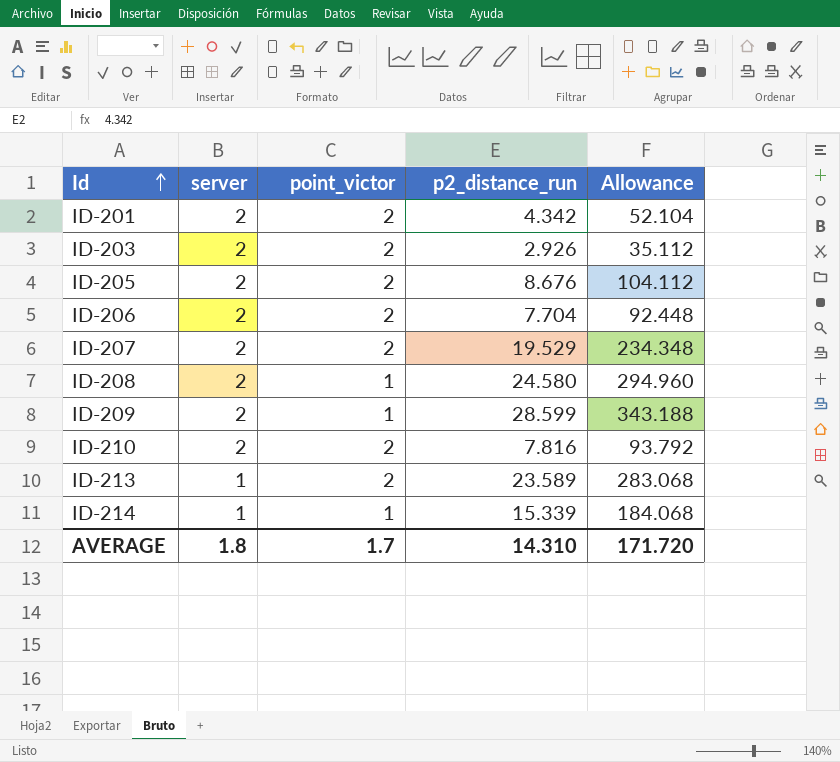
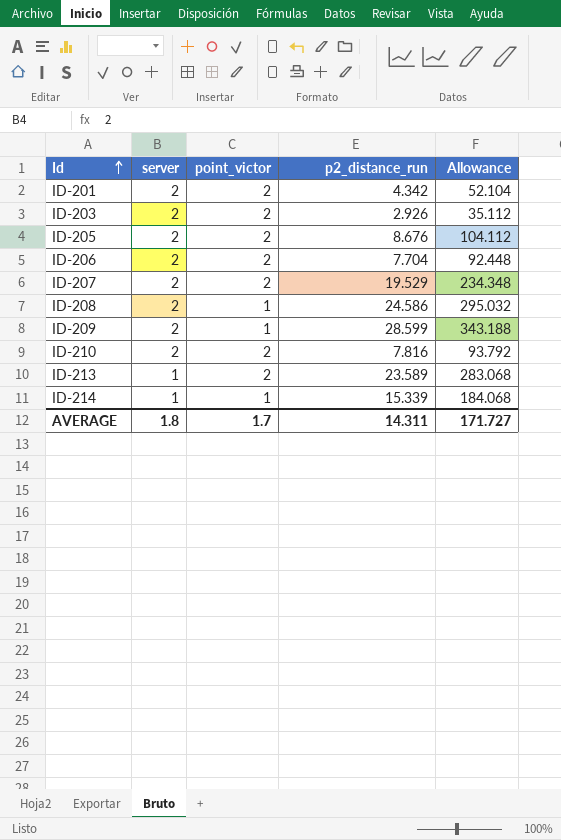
ID-208 | p2_distance_run: 24.580 -> 24.586
ID-208 | Allowance: 294.960 -> 295.032
AVERAGE | p2_distance_run: 14.310 -> 14.311
AVERAGE | Allowance: 171.720 -> 171.727

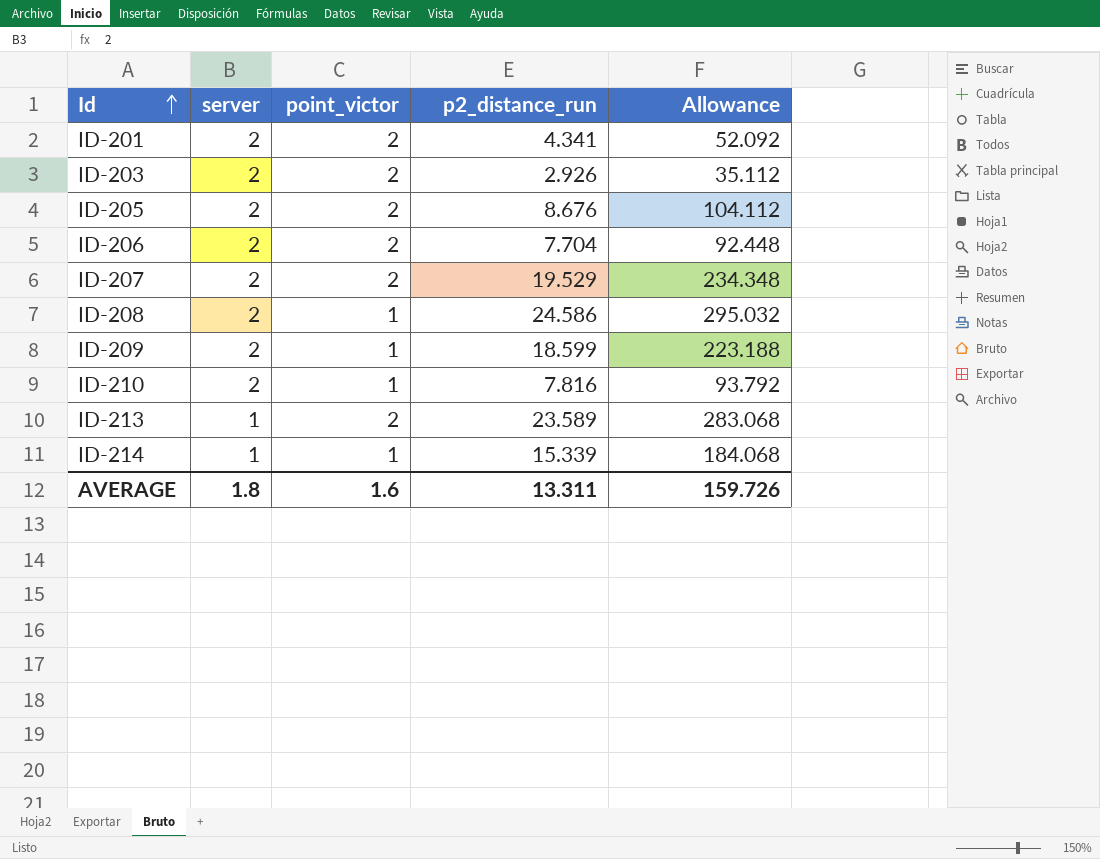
ID-201 | p2_distance_run: 4.342 -> 4.341
ID-201 | Allowance: 52.104 -> 52.092
ID-209 | p2_distance_run: 28.599 -> 18.599
ID-209 | Allowance: 343.188 -> 223.188
ID-210 | point_victor: 2 -> 1
AVERAGE | point_victor: 1.7 -> 1.6
AVERAGE | p2_distance_run: 14.311 -> 13.311
AVERAGE | Allowance: 171.727 -> 159.726

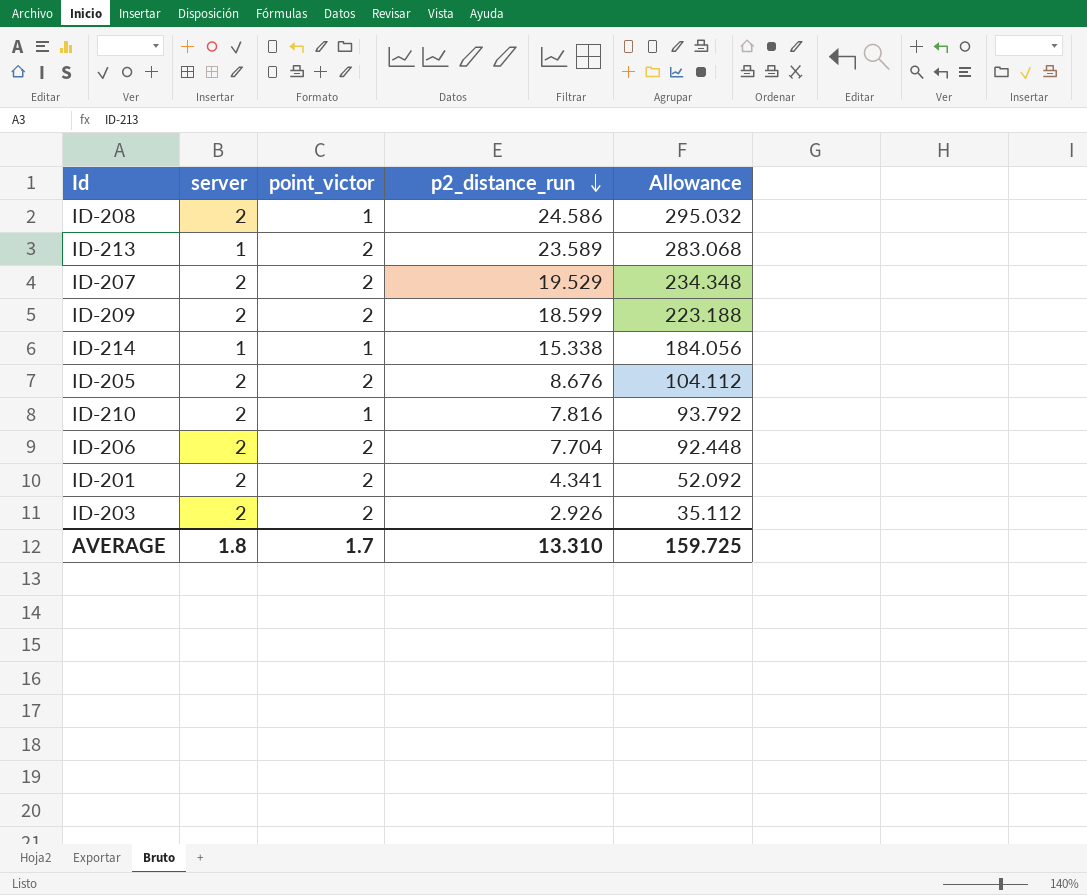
row order: Id ascending -> p2_distance_run descending
ID-209 | point_victor: 1 -> 2
ID-214 | p2_distance_run: 15.339 -> 15.338
ID-214 | Allowance: 184.068 -> 184.056
AVERAGE | point_victor: 1.6 -> 1.7
AVERAGE | p2_distance_run: 13.311 -> 13.310
AVERAGE | Allowance: 159.726 -> 159.725

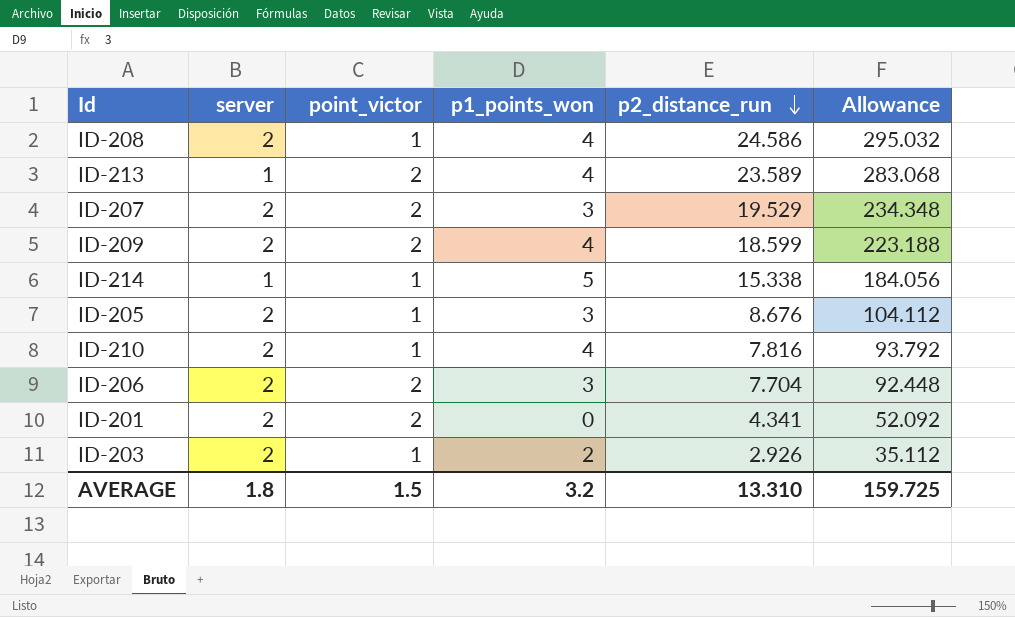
column p1_points_won | position: none -> 4
ID-205 | point_victor: 2 -> 1
ID-203 | point_victor: 2 -> 1
AVERAGE | point_victor: 1.7 -> 1.5

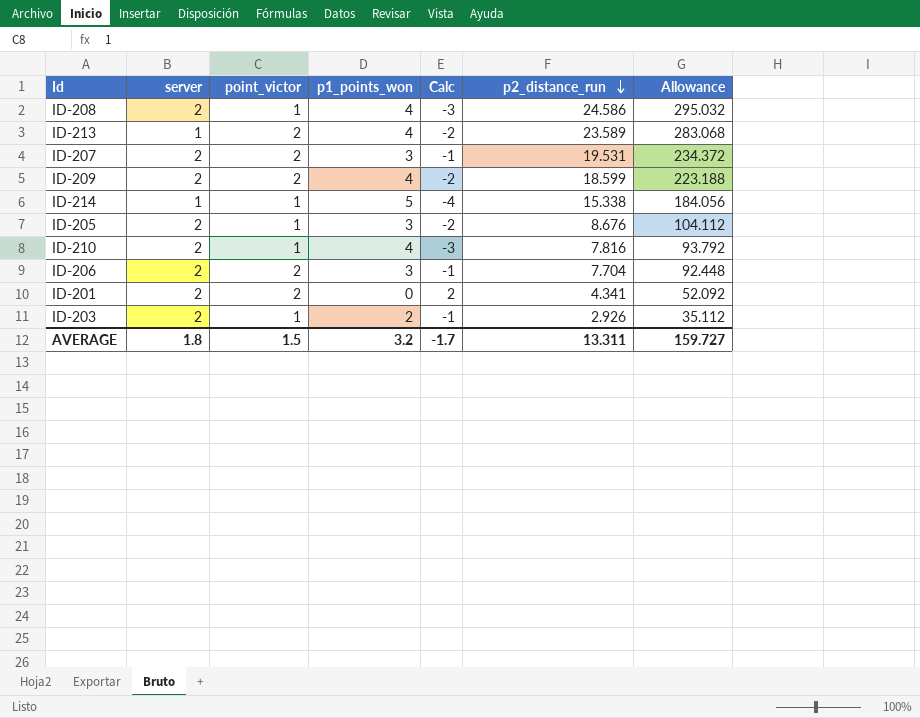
column Calc | formula: none -> [point_victor] - [p1_points_won]
ID-207 | p2_distance_run: 19.529 -> 19.531
ID-207 | Allowance: 234.348 -> 234.372
AVERAGE | p2_distance_run: 13.310 -> 13.311
AVERAGE | Allowance: 159.725 -> 159.727

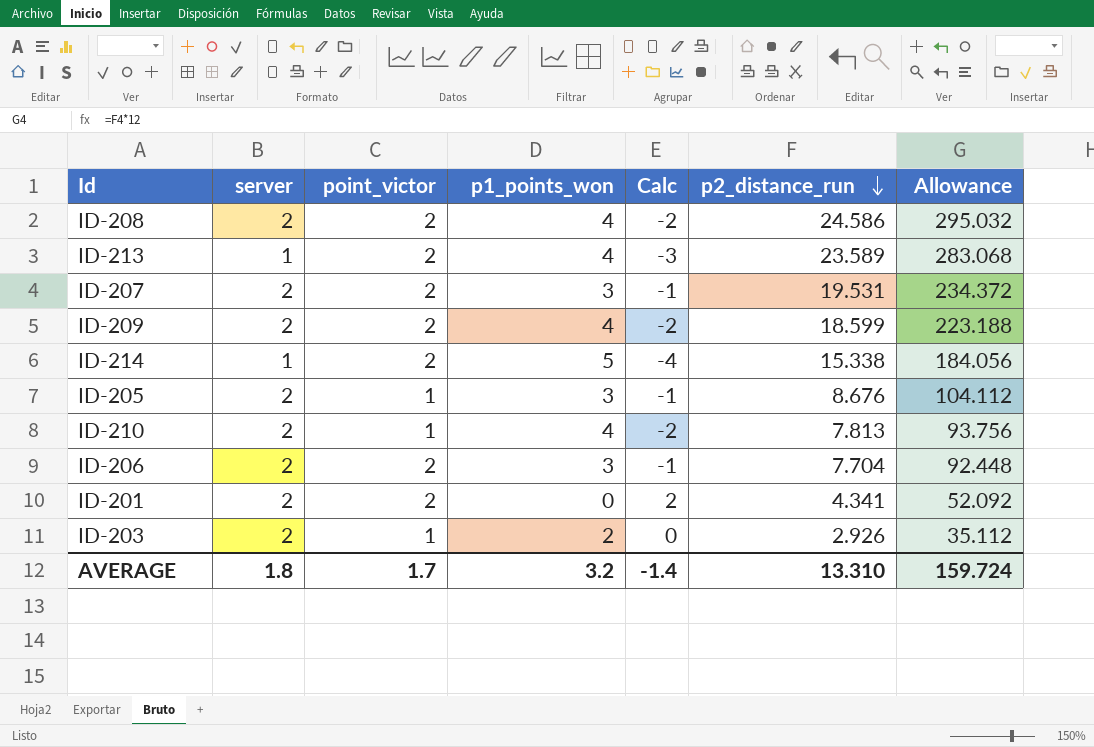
column Calc | formula: [point_victor] - [p1_points_won] -> [server] - [p1_points_won]
ID-208 | point_victor: 1 -> 2
ID-214 | point_victor: 1 -> 2
ID-210 | p2_distance_run: 7.816 -> 7.813
ID-210 | Allowance: 93.792 -> 93.756
AVERAGE | point_victor: 1.5 -> 1.7
AVERAGE | Calc: -1.7 -> -1.4
AVERAGE | p2_distance_run: 13.311 -> 13.310
AVERAGE | Allowance: 159.727 -> 159.724

